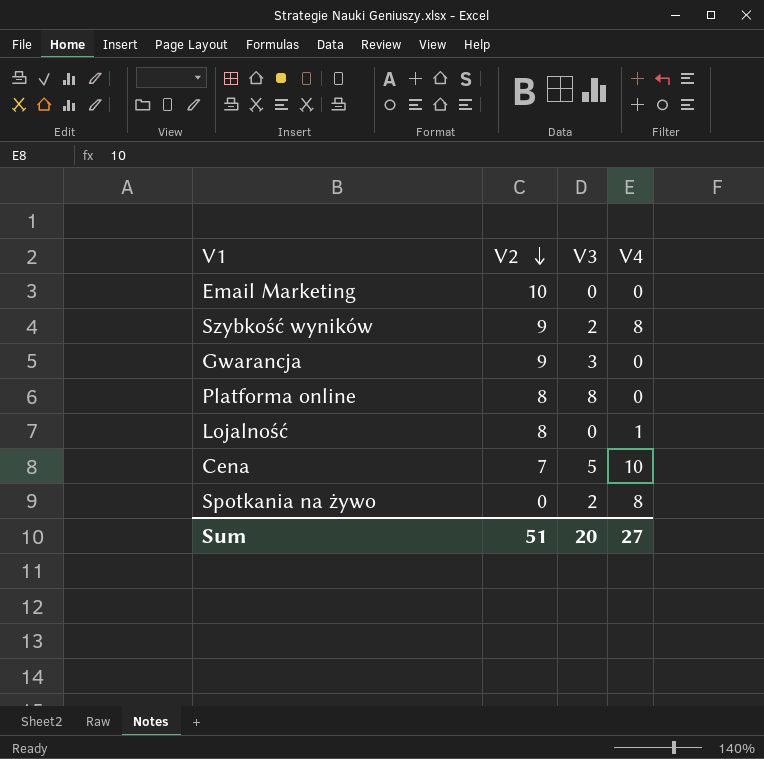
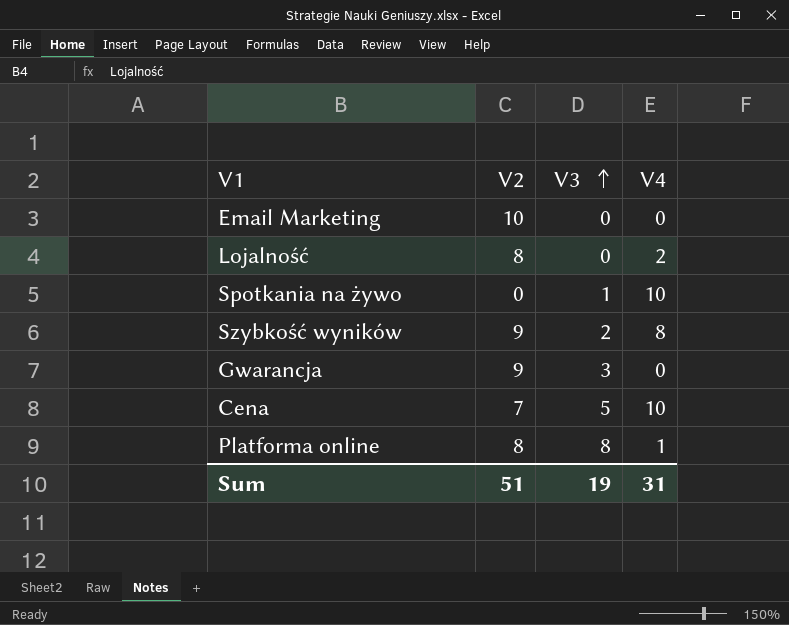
row order: V2 descending -> V3 ascending
Lojalność | V4: 1 -> 2
Spotkania na żywo | V3: 2 -> 1
Spotkania na żywo | V4: 8 -> 10
Platforma online | V4: 0 -> 1
Sum | V3: 20 -> 19
Sum | V4: 27 -> 31

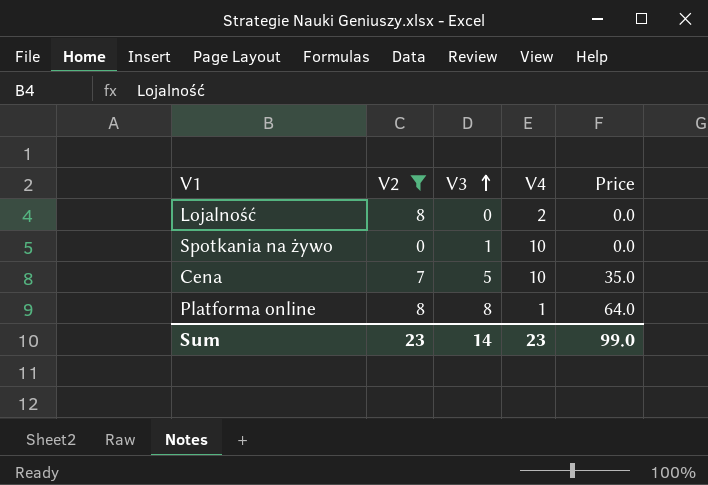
filter: none -> V2 <= 8
column Price | formula: none -> [V2] * [V3]
Sum | V2: 51 -> 23
Sum | V3: 19 -> 14
Sum | V4: 31 -> 23

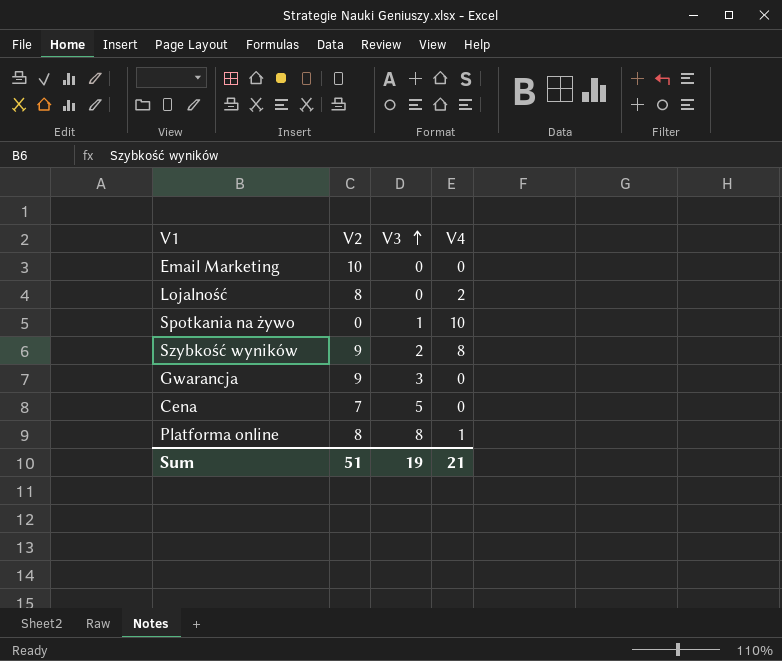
filter: V2 <= 8 -> none
column Price | formula: [V2] * [V3] -> none
Cena | V4: 10 -> 0
Sum | V2: 23 -> 51
Sum | V3: 14 -> 19
Sum | V4: 23 -> 21

